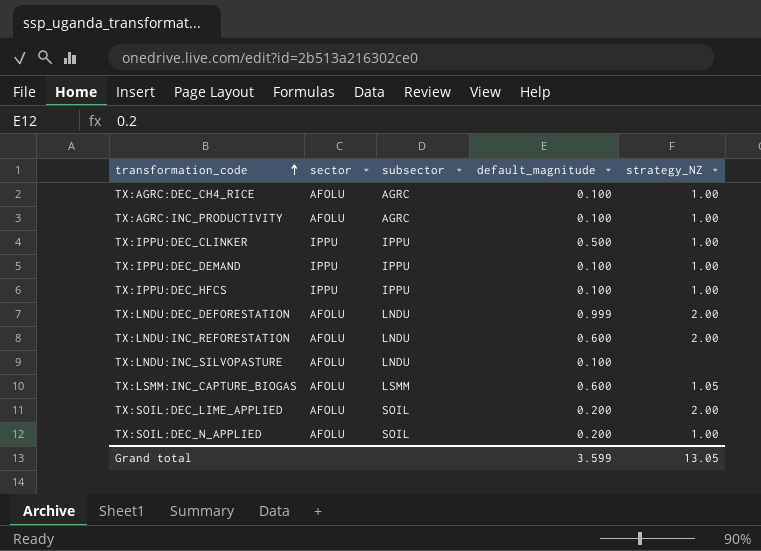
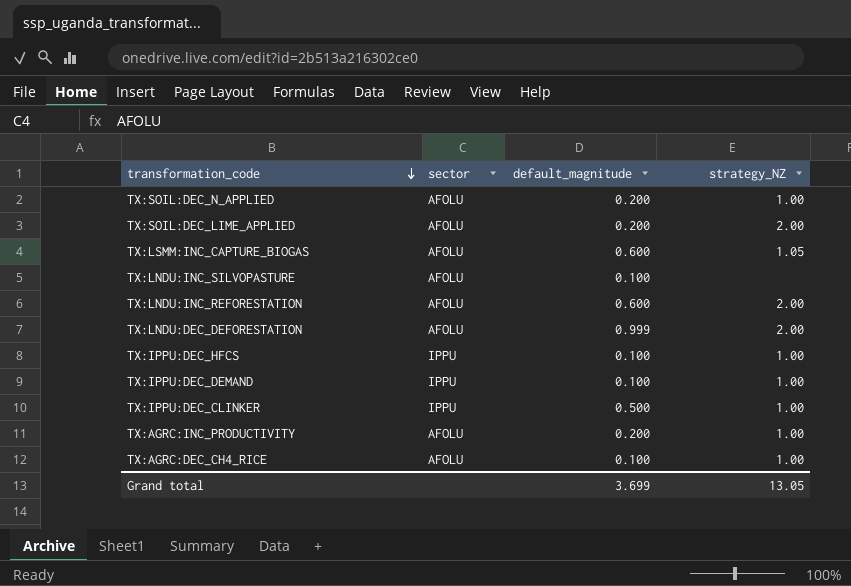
row order: transformation_code ascending -> transformation_code descending
column subsector | position: 3 -> none
TX:AGRC:INC_PRODUCTIVITY | default_magnitude: 0.100 -> 0.200
Grand total | default_magnitude: 3.599 -> 3.699

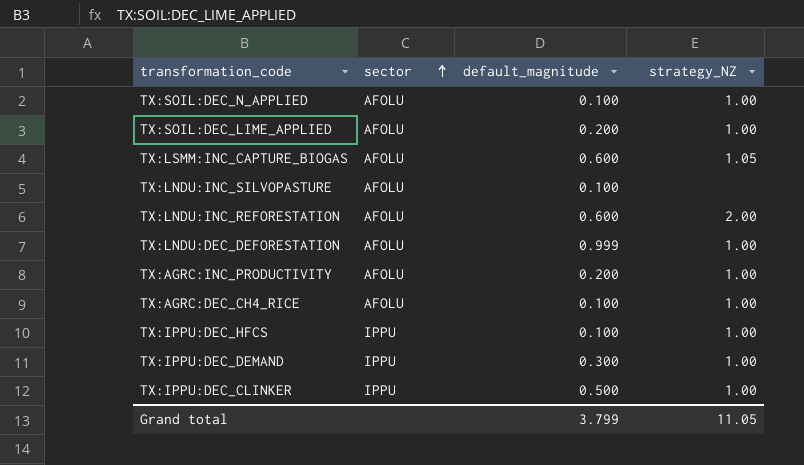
row order: transformation_code descending -> sector ascending
TX:SOIL:DEC_N_APPLIED | default_magnitude: 0.200 -> 0.100
TX:SOIL:DEC_LIME_APPLIED | strategy_NZ: 2.00 -> 1.00
TX:LNDU:DEC_DEFORESTATION | strategy_NZ: 2.00 -> 1.00
TX:IPPU:DEC_DEMAND | default_magnitude: 0.100 -> 0.300
Grand total | default_magnitude: 3.699 -> 3.799
Grand total | strategy_NZ: 13.05 -> 11.05

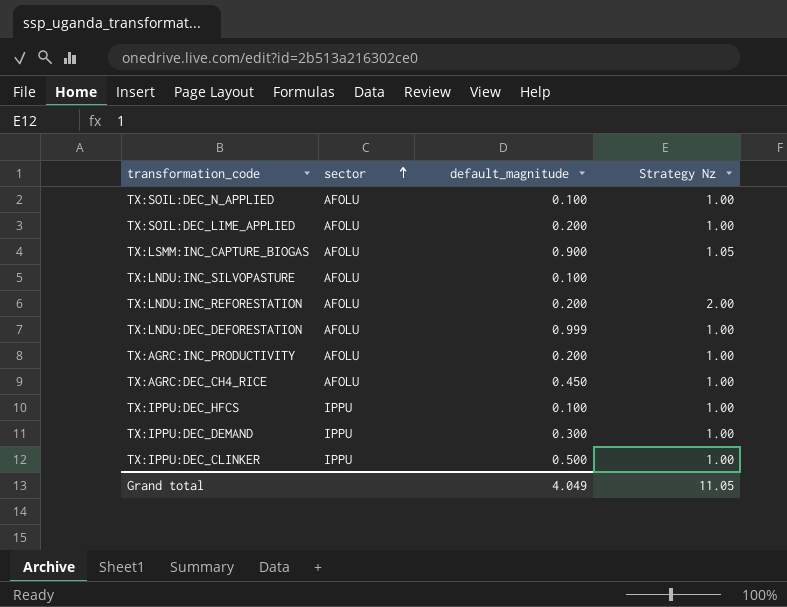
column name: strategy_NZ -> Strategy Nz
TX:LSMM:INC_CAPTURE_BIOGAS | default_magnitude: 0.600 -> 0.900
TX:LNDU:INC_REFORESTATION | default_magnitude: 0.600 -> 0.200
TX:AGRC:DEC_CH4_RICE | default_magnitude: 0.100 -> 0.450
Grand total | default_magnitude: 3.799 -> 4.049

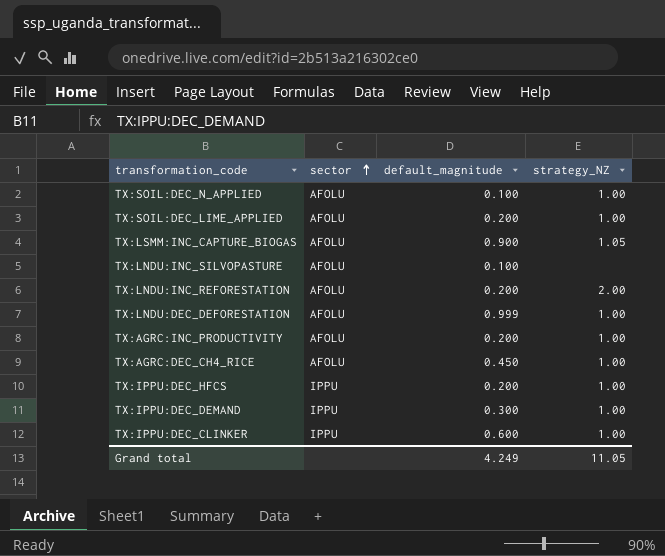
column name: Strategy Nz -> strategy_NZ
TX:IPPU:DEC_HFCS | default_magnitude: 0.100 -> 0.200
TX:IPPU:DEC_CLINKER | default_magnitude: 0.500 -> 0.600
Grand total | default_magnitude: 4.049 -> 4.249

